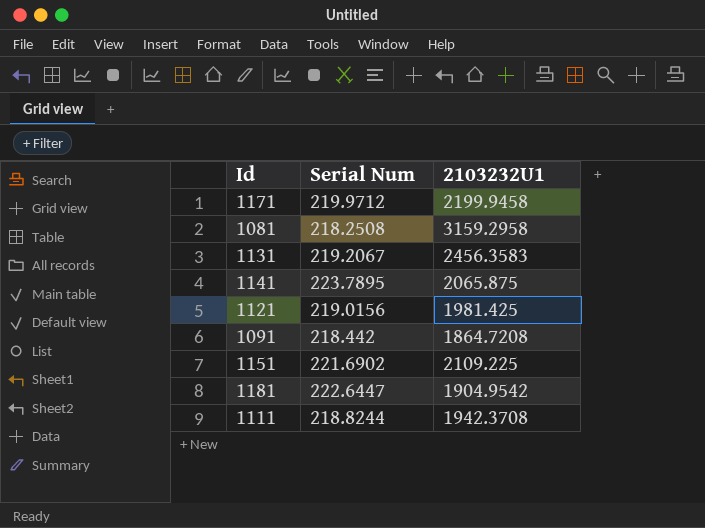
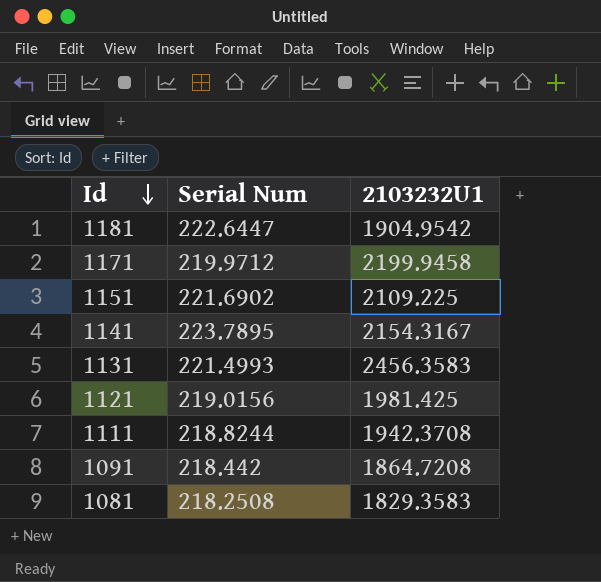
row order: none -> Id descending
1141 | 2103232U1: 2065.875 -> 2154.3167
1131 | Serial Num: 219.2067 -> 221.4993
1081 | 2103232U1: 3159.2958 -> 1829.3583

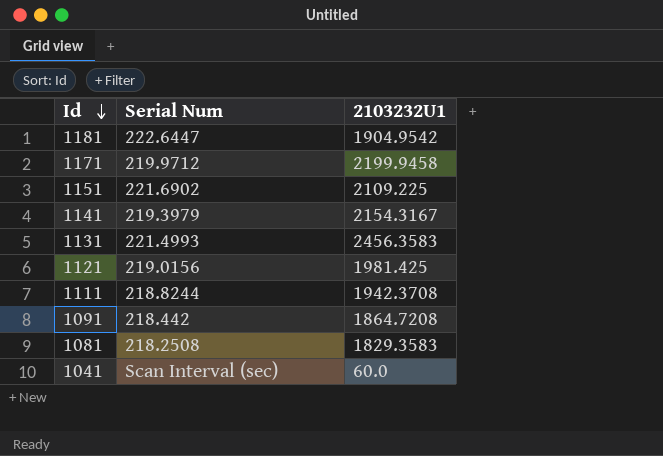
1141 | Serial Num: 223.7895 -> 219.3979
row 1041: none -> Scan Interval (sec) | 60.0

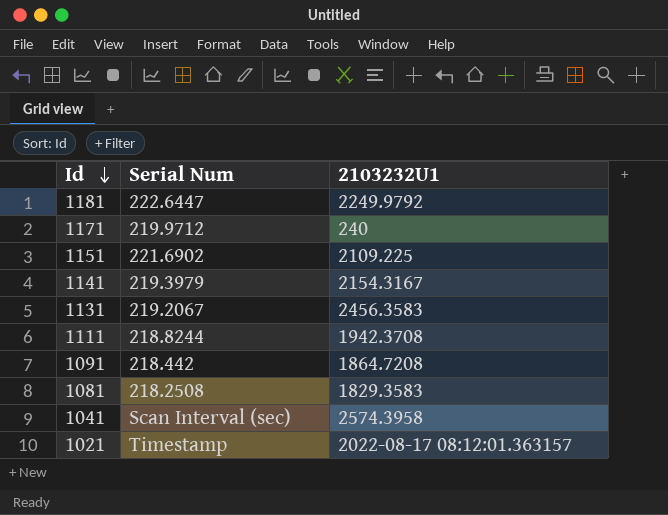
row 1121: 219.0156 | 1981.425 -> none
1181 | 2103232U1: 1904.9542 -> 2249.9792
1171 | 2103232U1: 2199.9458 -> 240
1131 | Serial Num: 221.4993 -> 219.2067
1041 | 2103232U1: 60.0 -> 2574.3958
row 1021: none -> Timestamp | 2022-08-17 08:12:01.363157

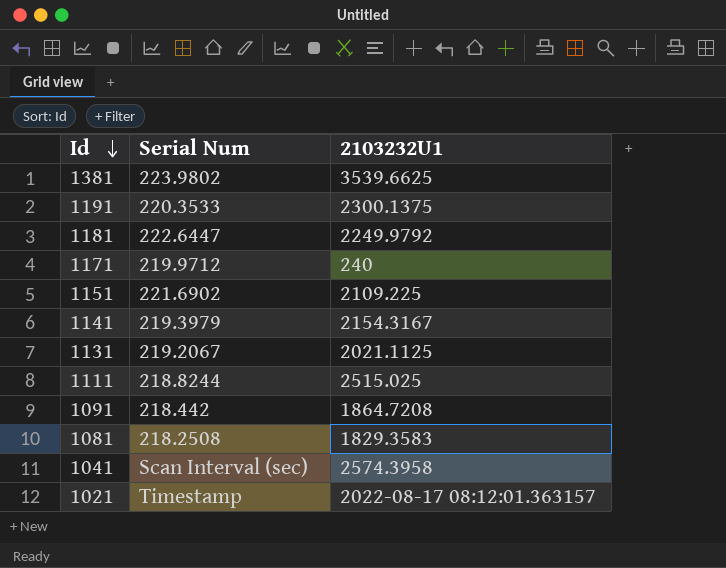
row 1381: none -> 223.9802 | 3539.6625
row 1191: none -> 220.3533 | 2300.1375
1131 | 2103232U1: 2456.3583 -> 2021.1125
1111 | 2103232U1: 1942.3708 -> 2515.025

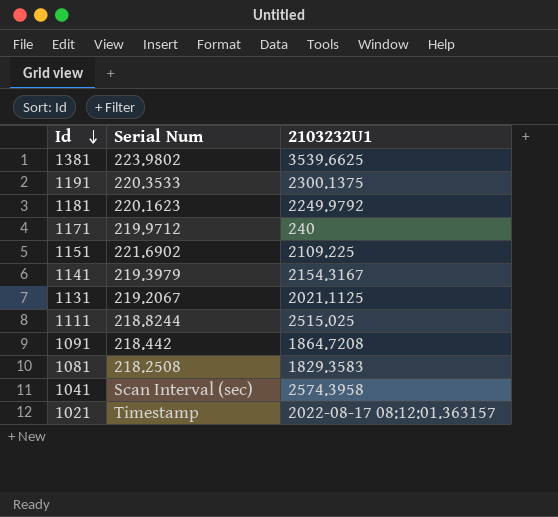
1181 | Serial Num: 222.6447 -> 220.1623

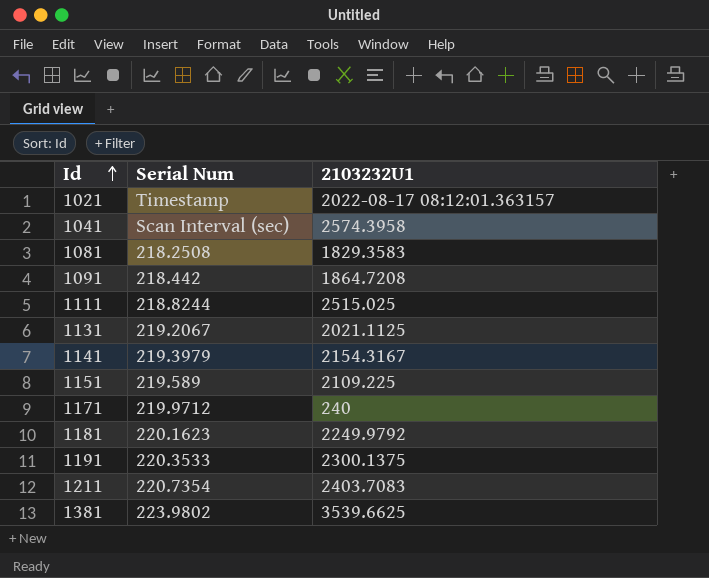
row order: Id descending -> Id ascending
1151 | Serial Num: 221.6902 -> 219.589
row 1211: none -> 220.7354 | 2403.7083

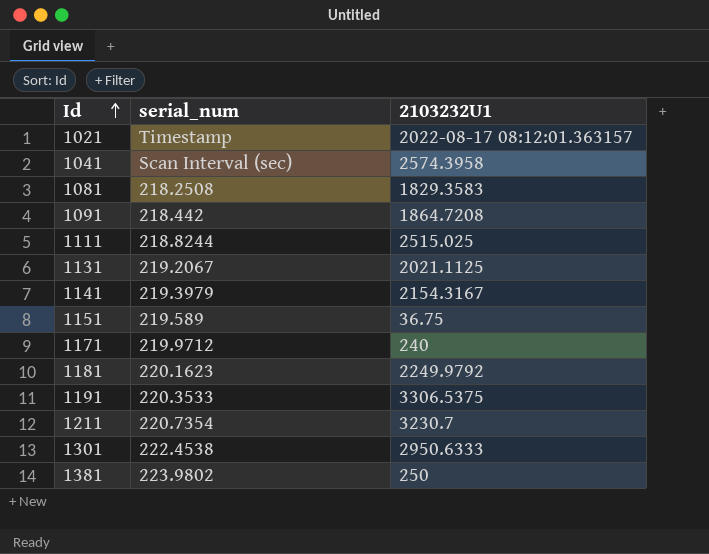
column name: Serial Num -> serial_num
1151 | 2103232U1: 2109.225 -> 36.75
1191 | 2103232U1: 2300.1375 -> 3306.5375
1211 | 2103232U1: 2403.7083 -> 3230.7
row 1301: none -> 222.4538 | 2950.6333
1381 | 2103232U1: 3539.6625 -> 250

